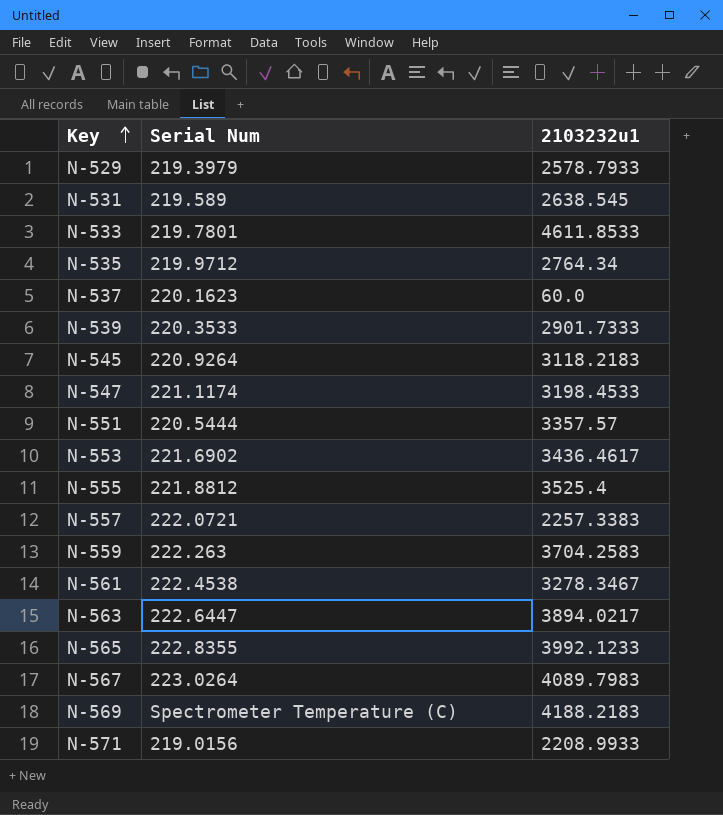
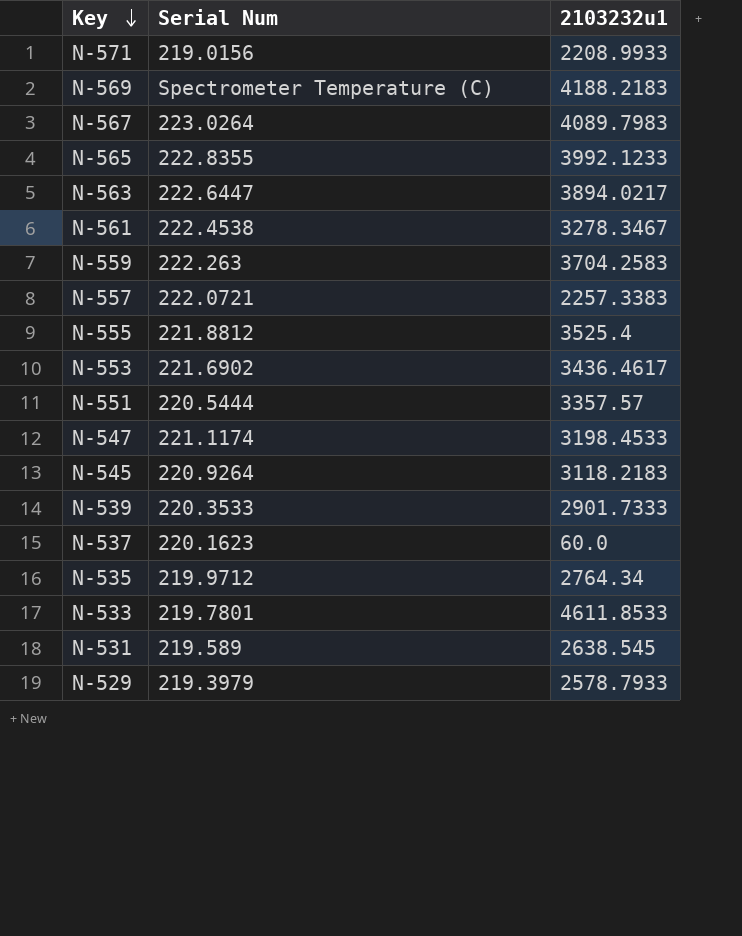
row order: Key ascending -> Key descending

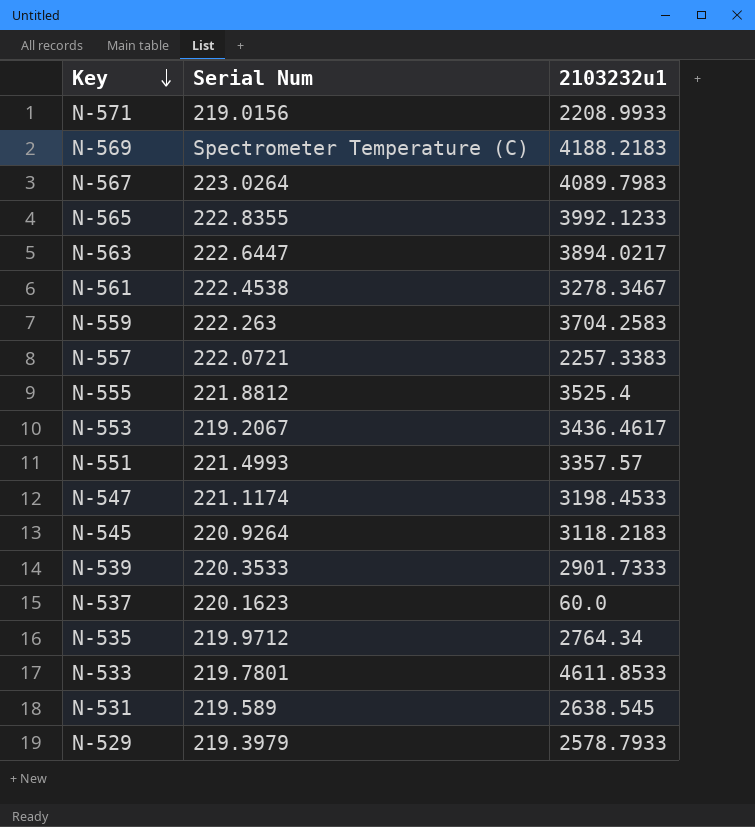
N-553 | Serial Num: 221.6902 -> 219.2067
N-551 | Serial Num: 220.5444 -> 221.4993

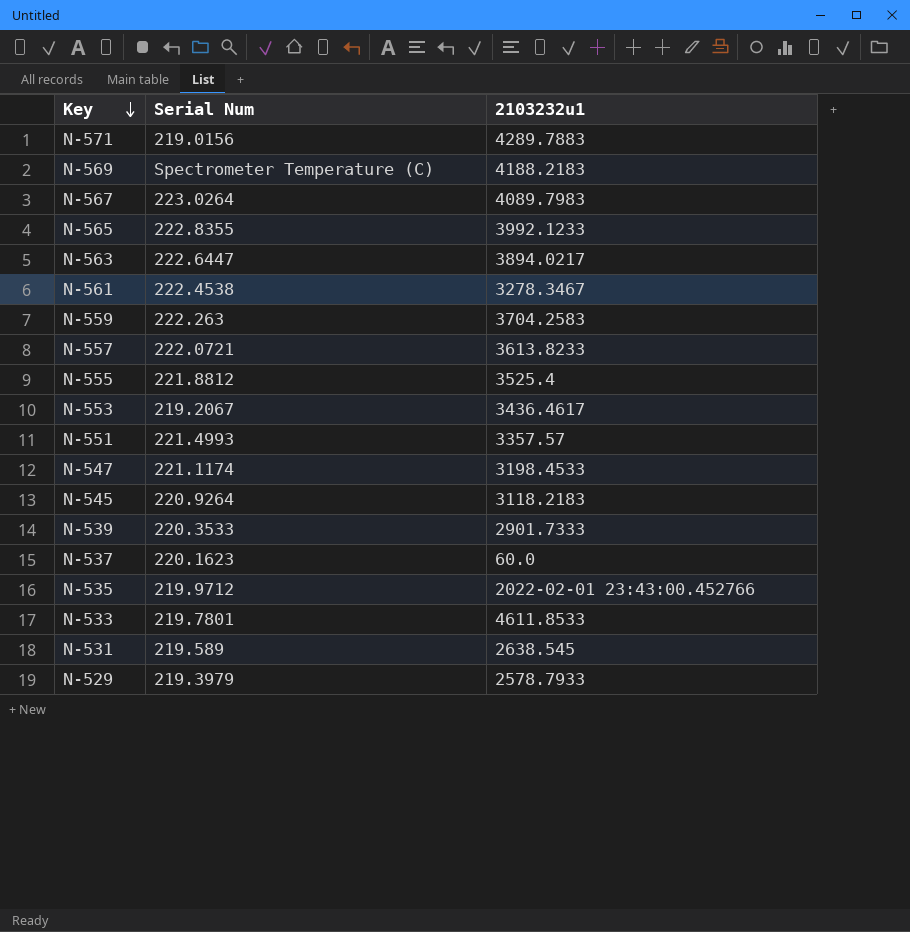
N-571 | 2103232u1: 2208.9933 -> 4289.7883
N-557 | 2103232u1: 2257.3383 -> 3613.8233
N-535 | 2103232u1: 2764.34 -> 2022-02-01 23:43:00.452766

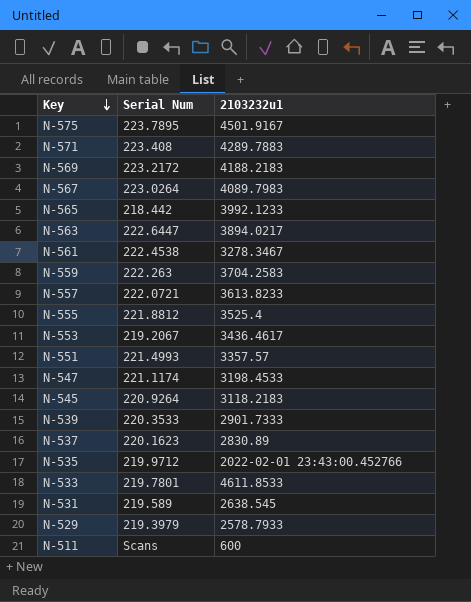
row N-575: none -> 223.7895 | 4501.9167
N-571 | Serial Num: 219.0156 -> 223.408
N-569 | Serial Num: Spectrometer Temperature (C) -> 223.2172
N-565 | Serial Num: 222.8355 -> 218.442
N-537 | 2103232u1: 60.0 -> 2830.89
row N-511: none -> Scans | 600

